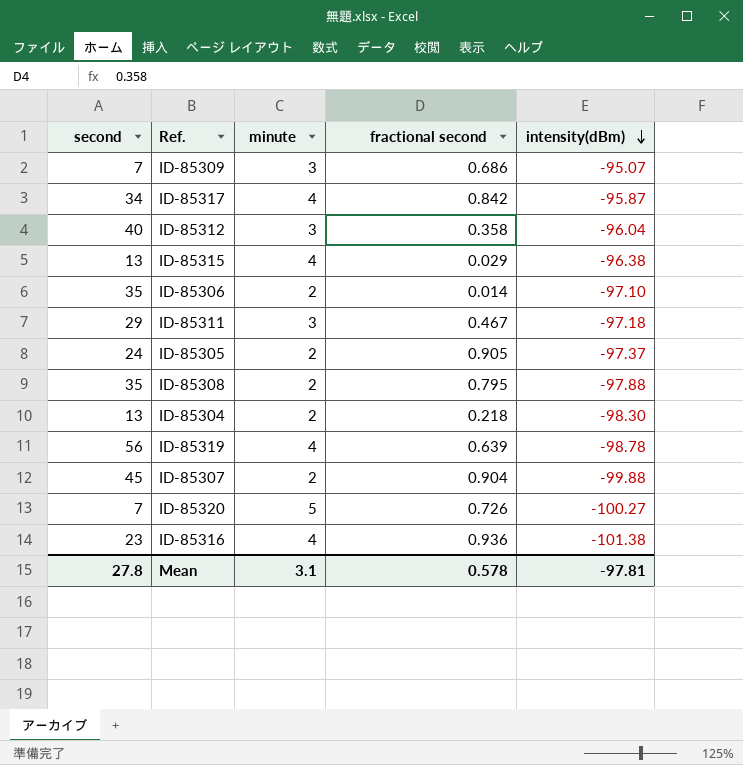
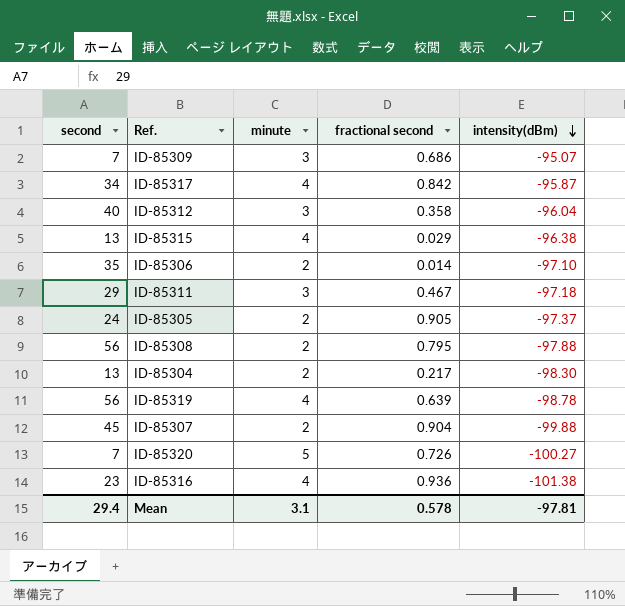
ID-85308 | second: 35 -> 56
ID-85304 | fractional second: 0.218 -> 0.217
Mean | second: 27.8 -> 29.4

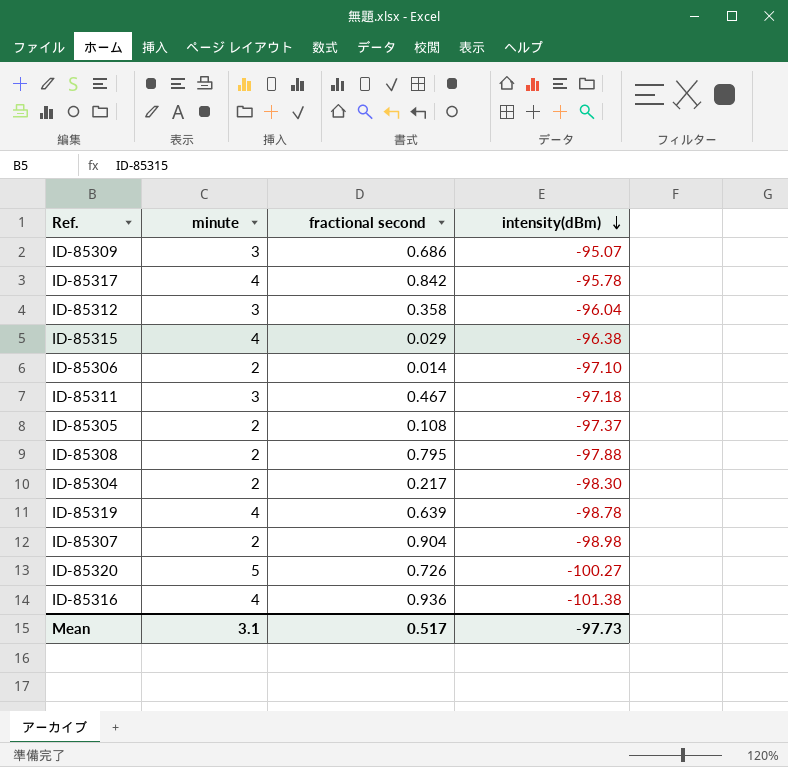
column second | position: 1 -> none
ID-85317 | intensity(dBm): -95.87 -> -95.78
ID-85305 | fractional second: 0.905 -> 0.108
ID-85307 | intensity(dBm): -99.88 -> -98.98
Mean | fractional second: 0.578 -> 0.517
Mean | intensity(dBm): -97.81 -> -97.73

